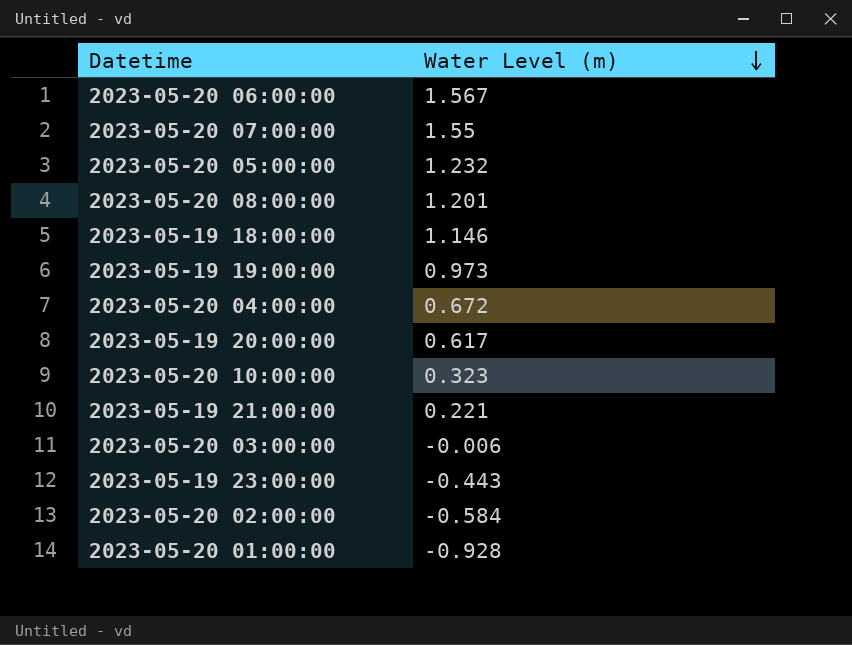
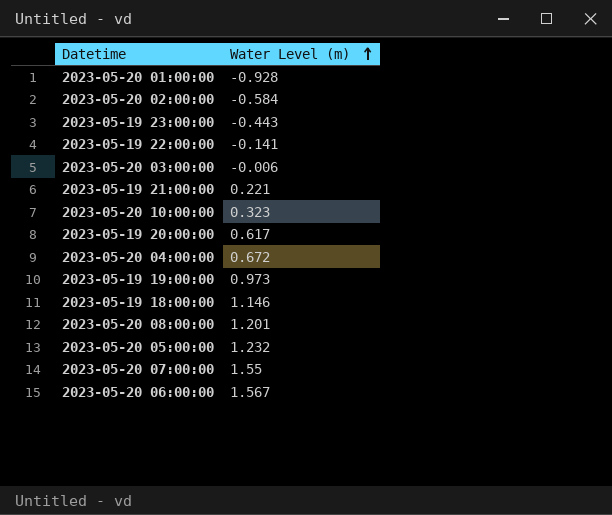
row order: Water Level (m) descending -> Water Level (m) ascending
row 2023-05-19 22:00:00: none -> -0.141

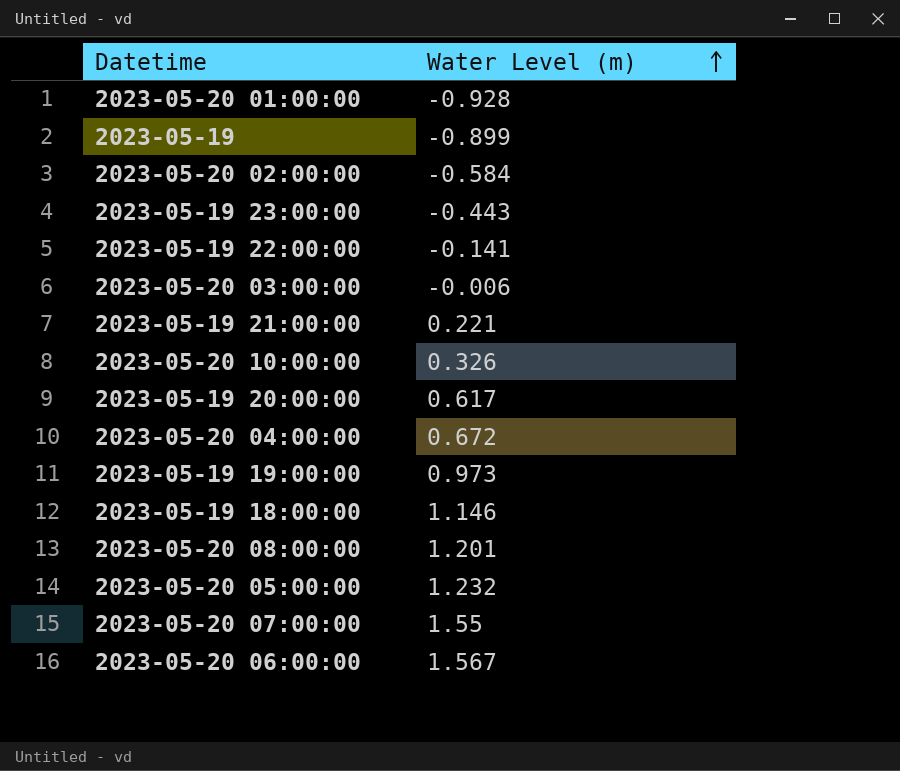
row 2023-05-19: none -> -0.899
2023-05-20 10:00:00 | Water Level (m): 0.323 -> 0.326

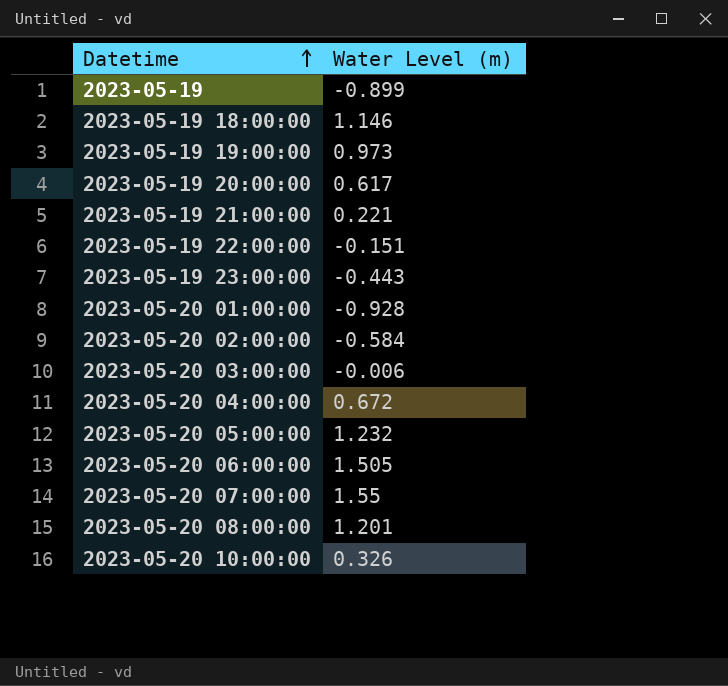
row order: Water Level (m) ascending -> Datetime ascending
2023-05-19 22:00:00 | Water Level (m): -0.141 -> -0.151
2023-05-20 06:00:00 | Water Level (m): 1.567 -> 1.505

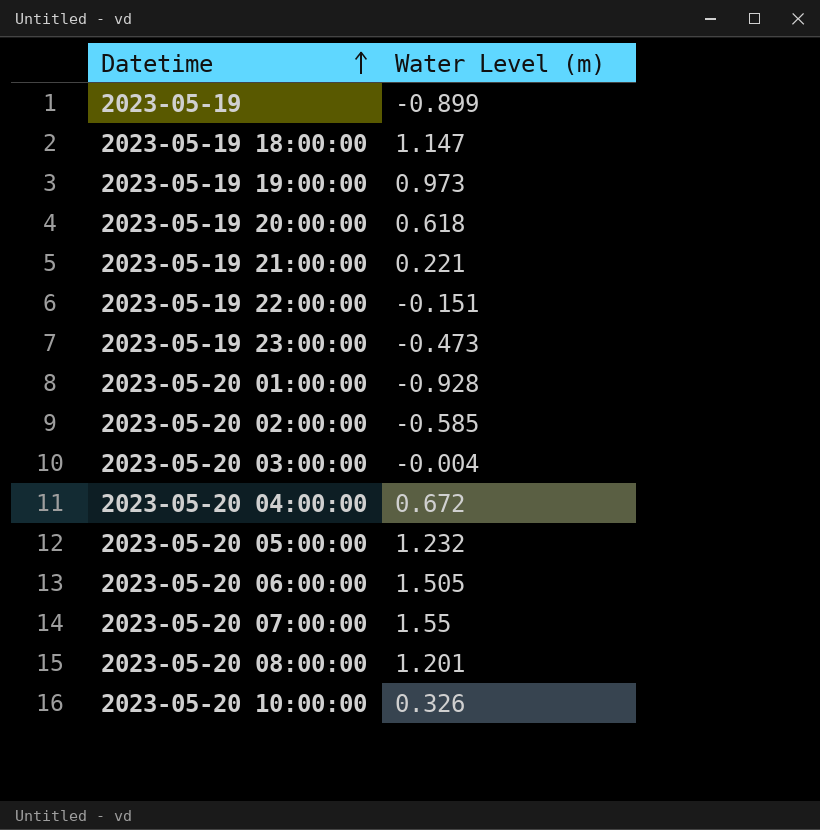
2023-05-19 18:00:00 | Water Level (m): 1.146 -> 1.147
2023-05-19 20:00:00 | Water Level (m): 0.617 -> 0.618
2023-05-19 23:00:00 | Water Level (m): -0.443 -> -0.473
2023-05-20 02:00:00 | Water Level (m): -0.584 -> -0.585
2023-05-20 03:00:00 | Water Level (m): -0.006 -> -0.004

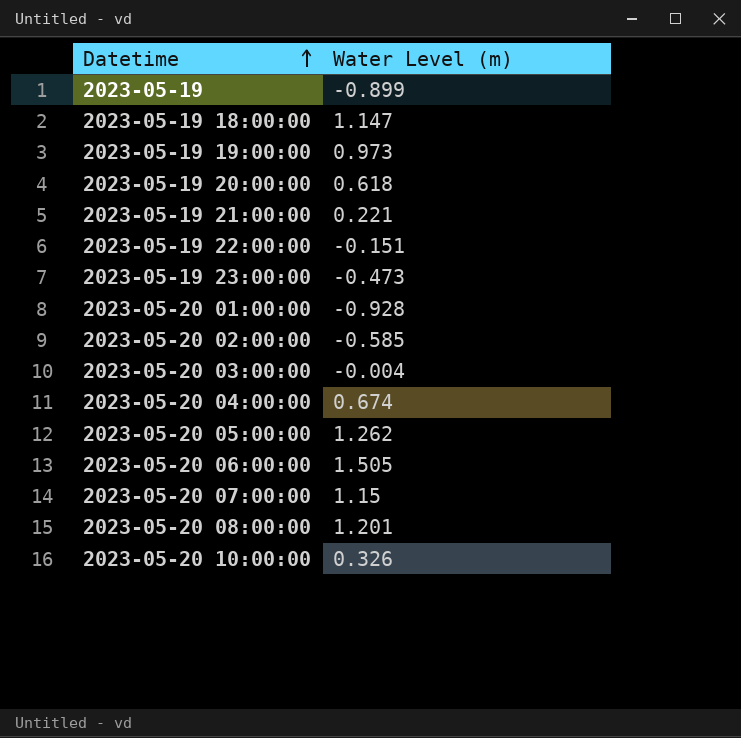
2023-05-20 04:00:00 | Water Level (m): 0.672 -> 0.674
2023-05-20 05:00:00 | Water Level (m): 1.232 -> 1.262
2023-05-20 07:00:00 | Water Level (m): 1.55 -> 1.15

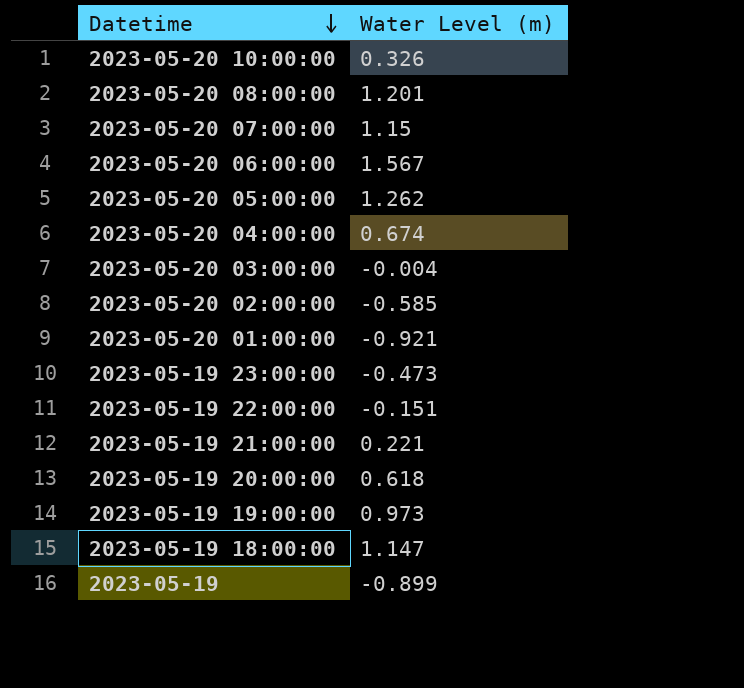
row order: Datetime ascending -> Datetime descending
2023-05-20 06:00:00 | Water Level (m): 1.505 -> 1.567
2023-05-20 01:00:00 | Water Level (m): -0.928 -> -0.921

